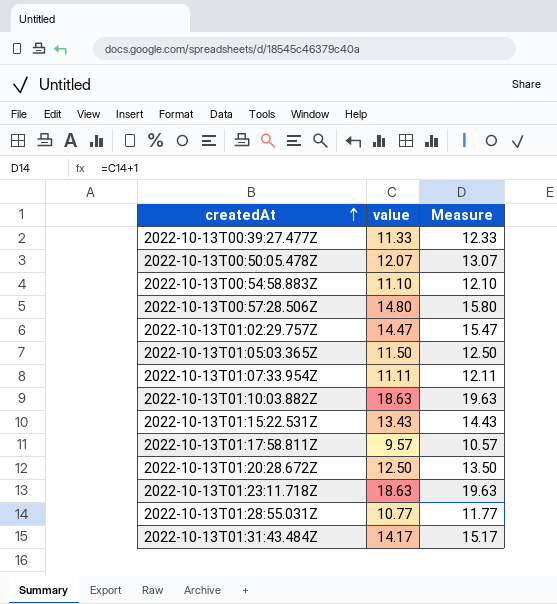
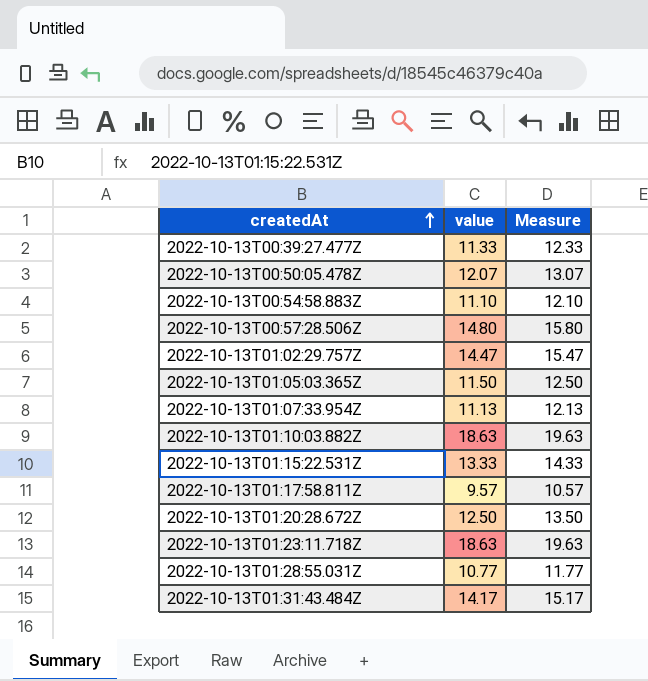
2022-10-13T01:07:33.954Z | value: 11.11 -> 11.13
2022-10-13T01:07:33.954Z | Measure: 12.11 -> 12.13
2022-10-13T01:15:22.531Z | value: 13.43 -> 13.33
2022-10-13T01:15:22.531Z | Measure: 14.43 -> 14.33

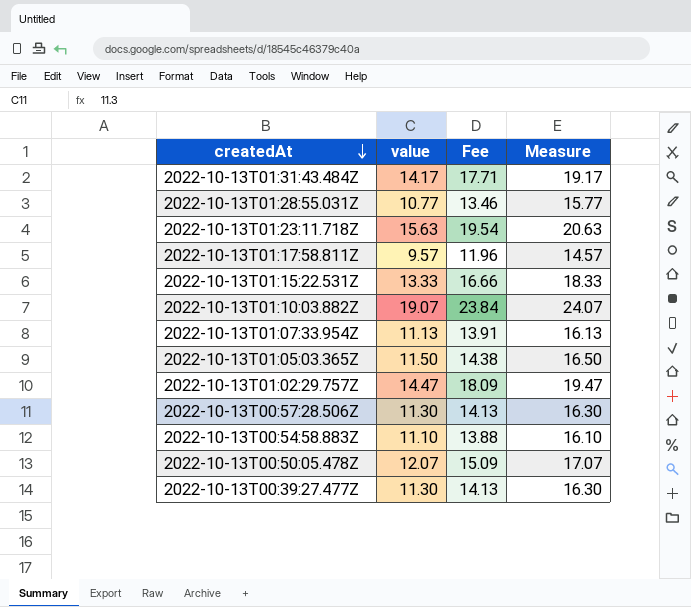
row order: createdAt ascending -> createdAt descending
column Fee | formula: none -> [value] * 1.25
column Measure | formula: [value] + 1 -> [value] + 5
row 2022-10-13T01:20:28.672Z: 12.50 | 13.50 -> none
2022-10-13T01:23:11.718Z | value: 18.63 -> 15.63
2022-10-13T01:10:03.882Z | value: 18.63 -> 19.07
2022-10-13T00:57:28.506Z | value: 14.80 -> 11.30
2022-10-13T00:39:27.477Z | value: 11.33 -> 11.30

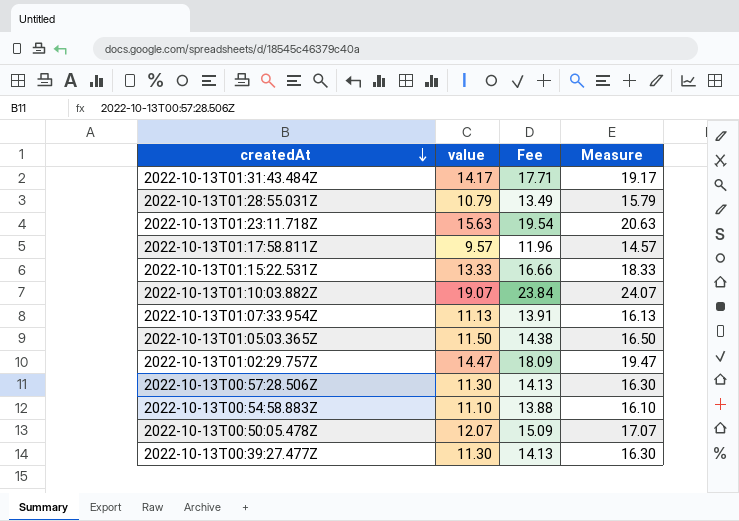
2022-10-13T01:28:55.031Z | value: 10.77 -> 10.79
2022-10-13T01:28:55.031Z | Fee: 13.46 -> 13.49
2022-10-13T01:28:55.031Z | Measure: 15.77 -> 15.79

